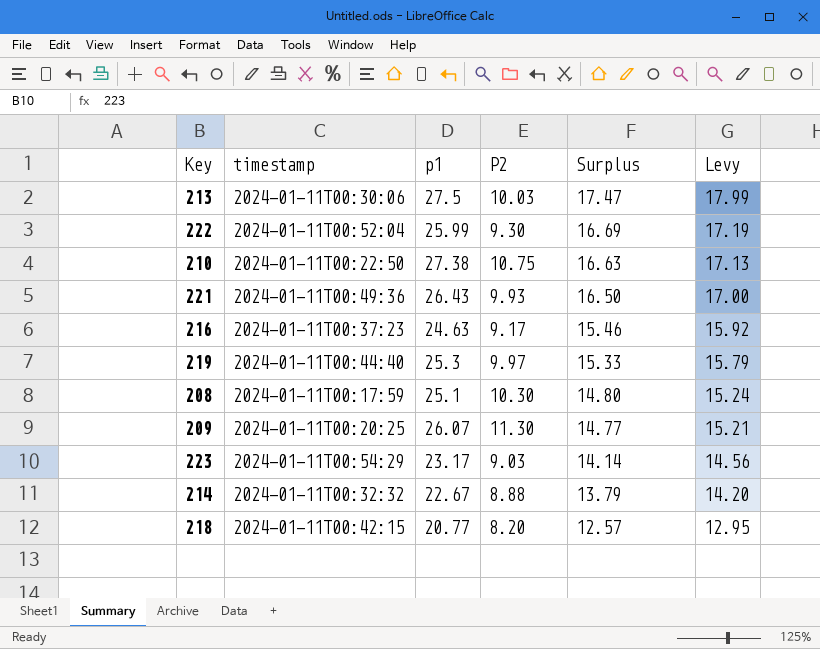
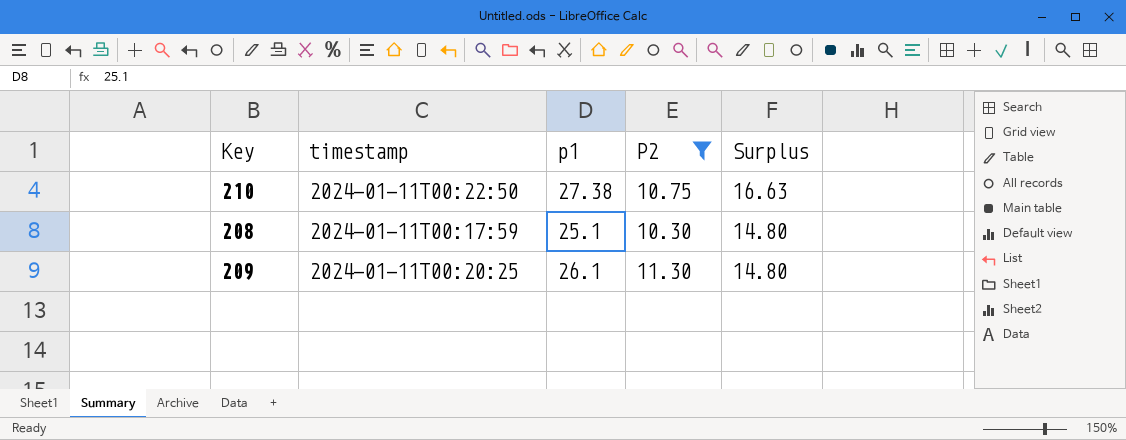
filter: none -> P2 >= 10.30
column Levy | formula: [Surplus] * 1.03 -> none
209 | p1: 26.07 -> 26.1
209 | Surplus: 14.77 -> 14.80

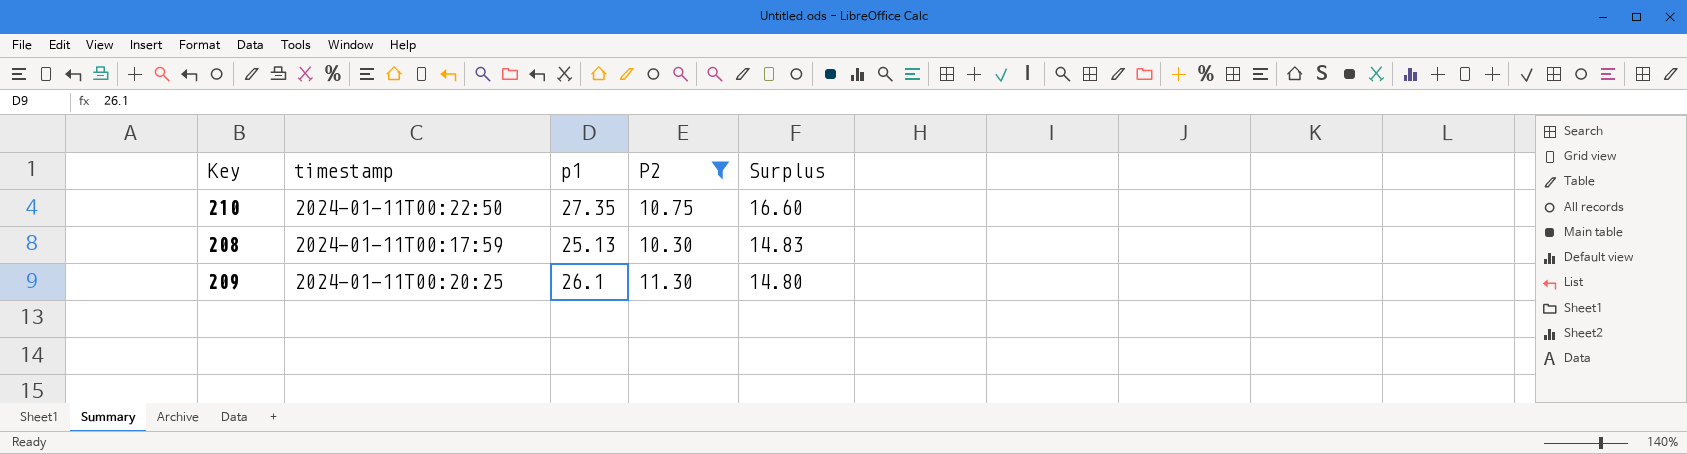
210 | p1: 27.38 -> 27.35
210 | Surplus: 16.63 -> 16.60
208 | p1: 25.1 -> 25.13
208 | Surplus: 14.80 -> 14.83

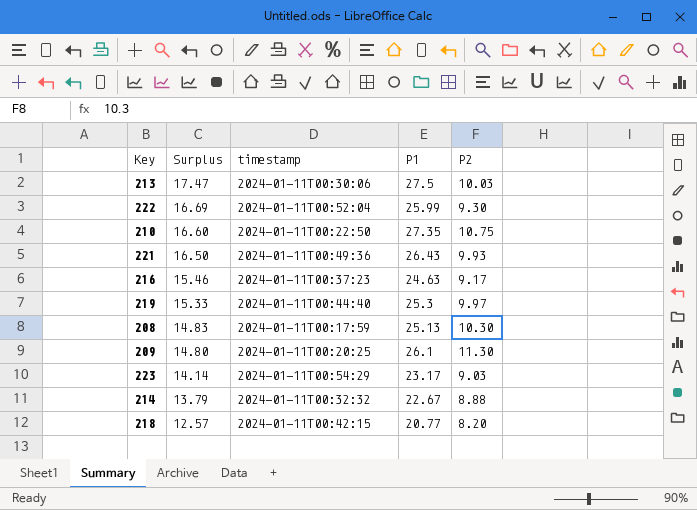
filter: P2 >= 10.30 -> none
column Surplus | position: 5 -> 2
column name: p1 -> P1

